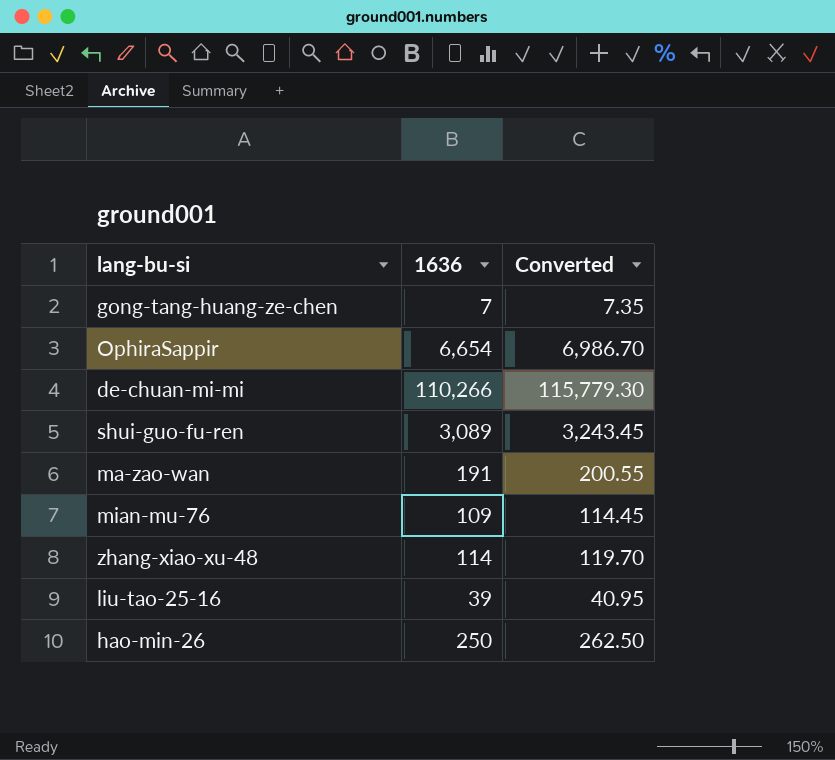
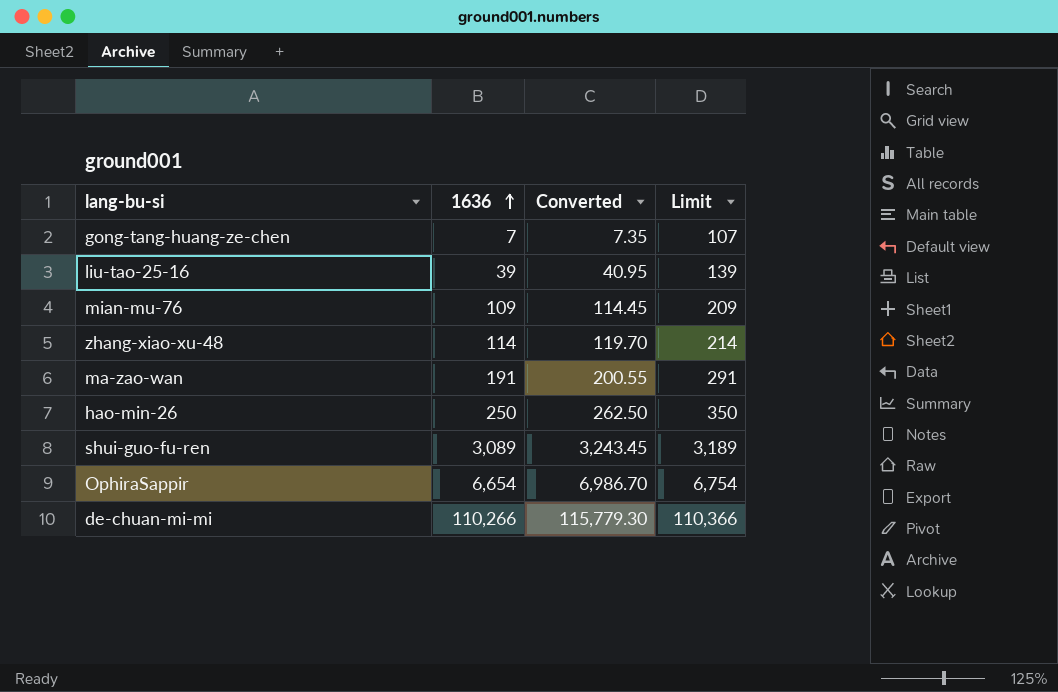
row order: none -> 1636 ascending
column Limit | formula: none -> [1636] + 100

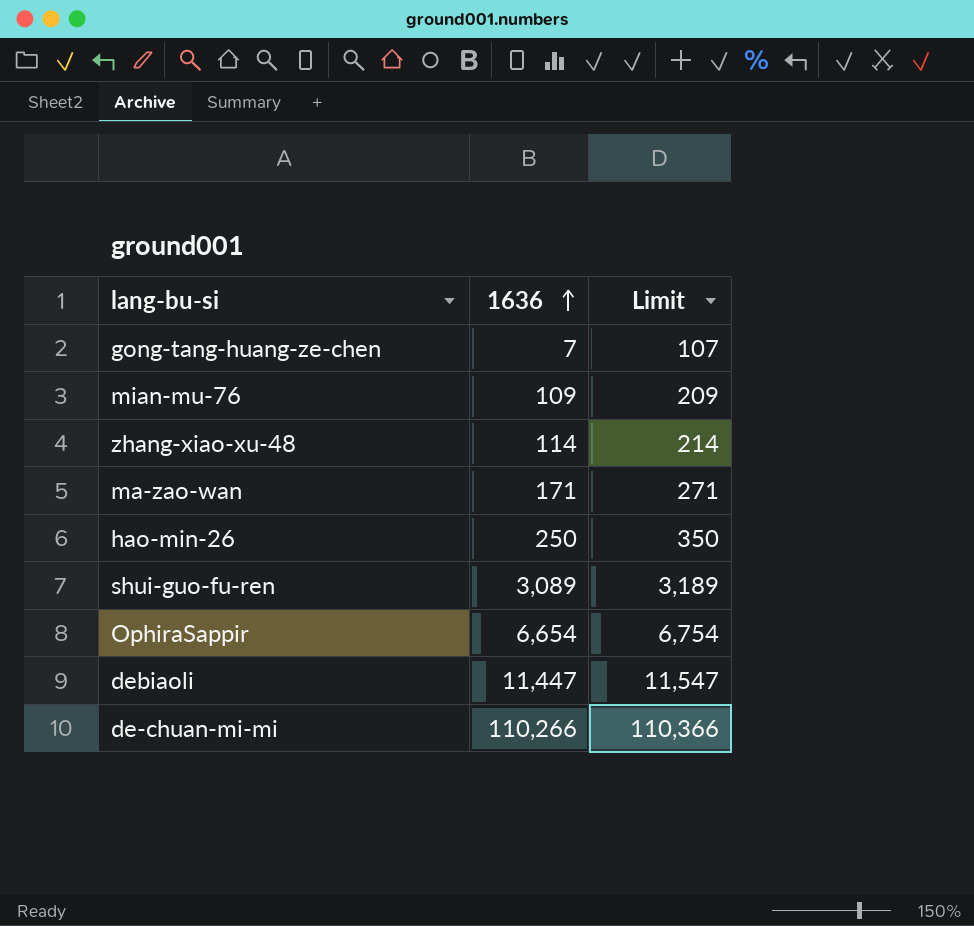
column Converted | formula: [1636] * 1.05 -> none
row liu-tao-25-16: 39 | 40.95 | 139 -> none
ma-zao-wan | 1636: 191 -> 171
ma-zao-wan | Limit: 291 -> 271
row debiaoli: none -> 11,447 | 11,547

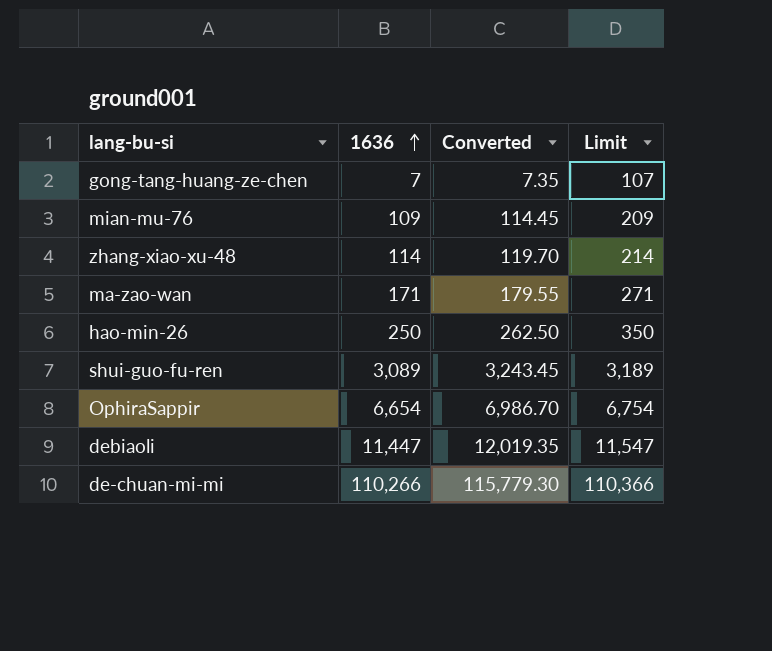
column Converted | formula: none -> [1636] * 1.05

